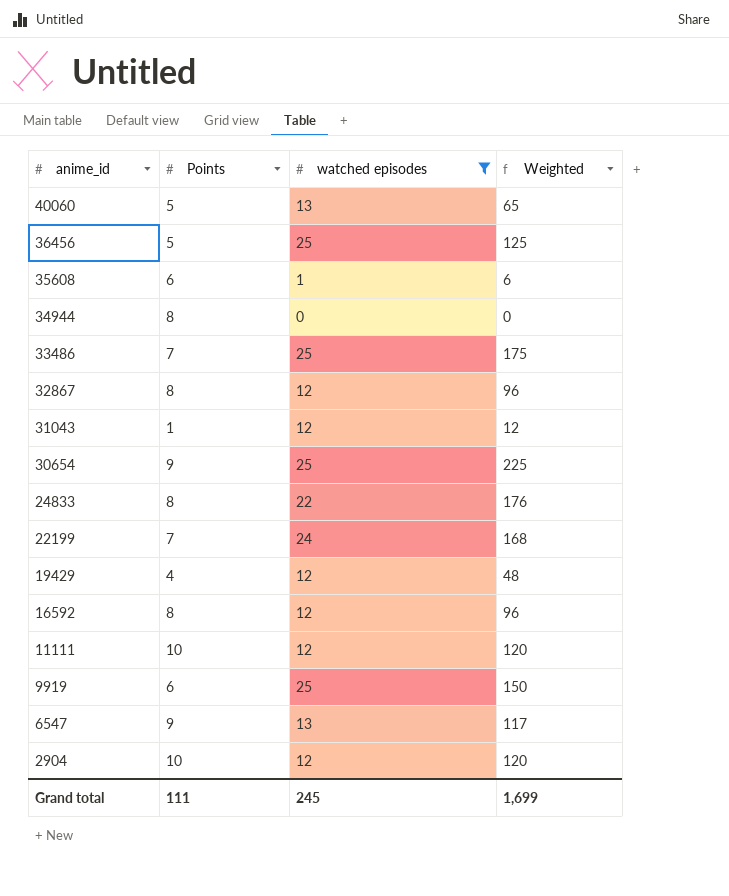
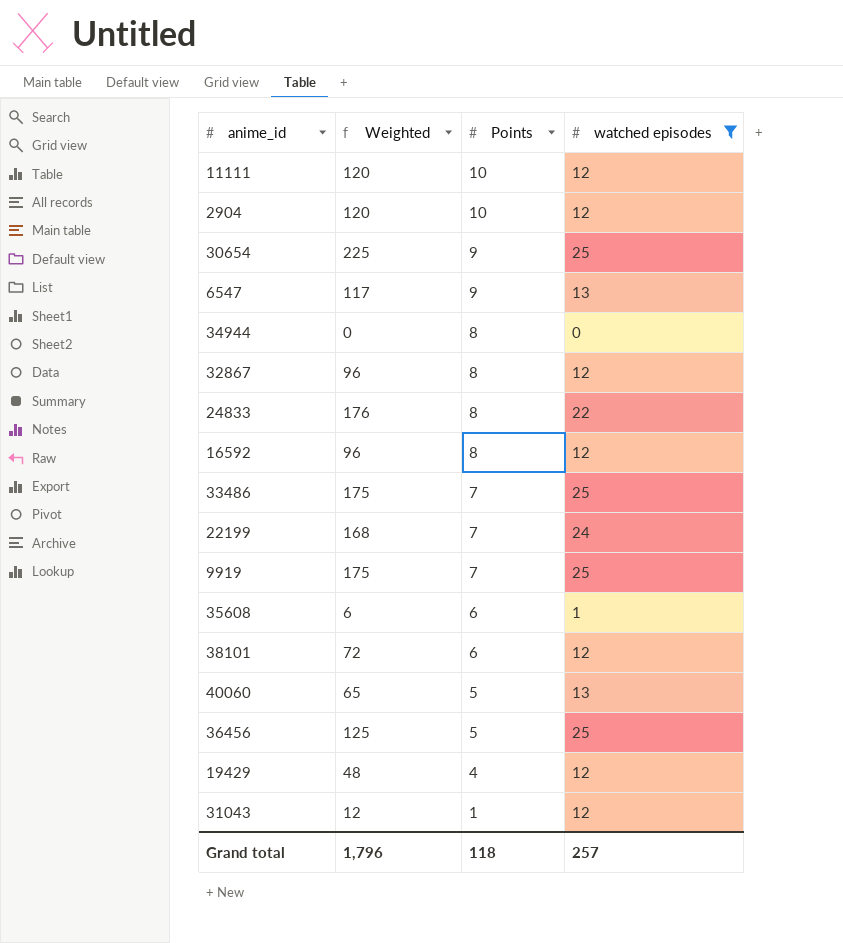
row order: anime_id descending -> Points descending
column Weighted | position: 4 -> 2
9919 | Weighted: 150 -> 175
9919 | Points: 6 -> 7
row 38101: none -> 72 | 6 | 12
Grand total | Weighted: 1,699 -> 1,796
Grand total | Points: 111 -> 118
Grand total | watched episodes: 245 -> 257

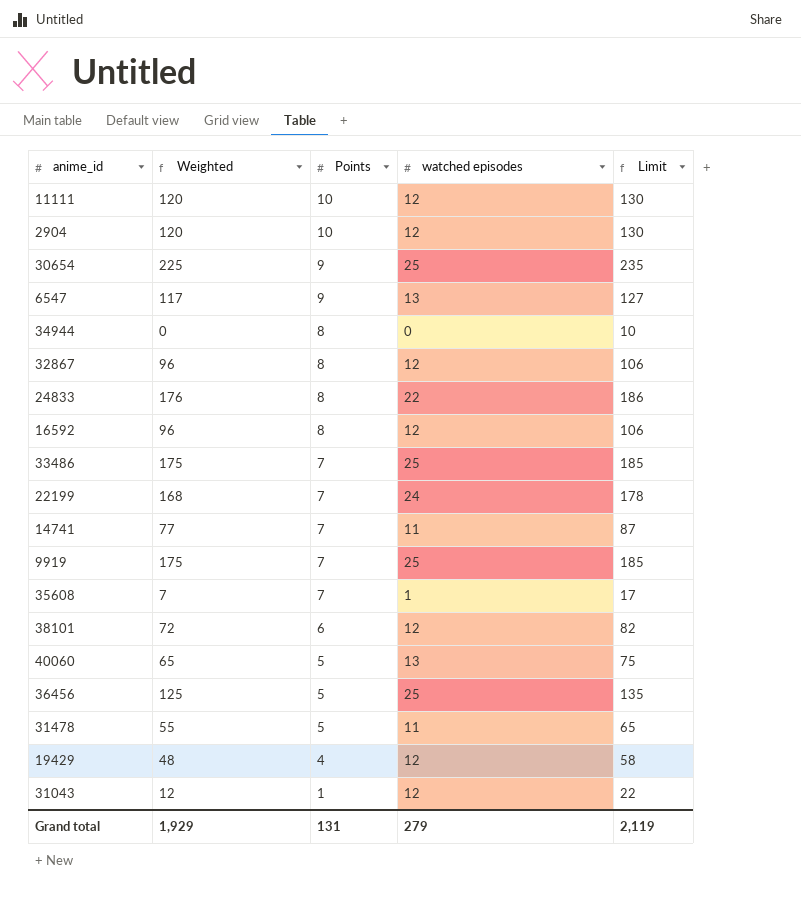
filter: watched episodes != 11 -> none
column Limit | formula: none -> [Weighted] + 10
35608 | Weighted: 6 -> 7
35608 | Points: 6 -> 7
Grand total | Weighted: 1,796 -> 1,929
Grand total | Points: 118 -> 131
Grand total | watched episodes: 257 -> 279

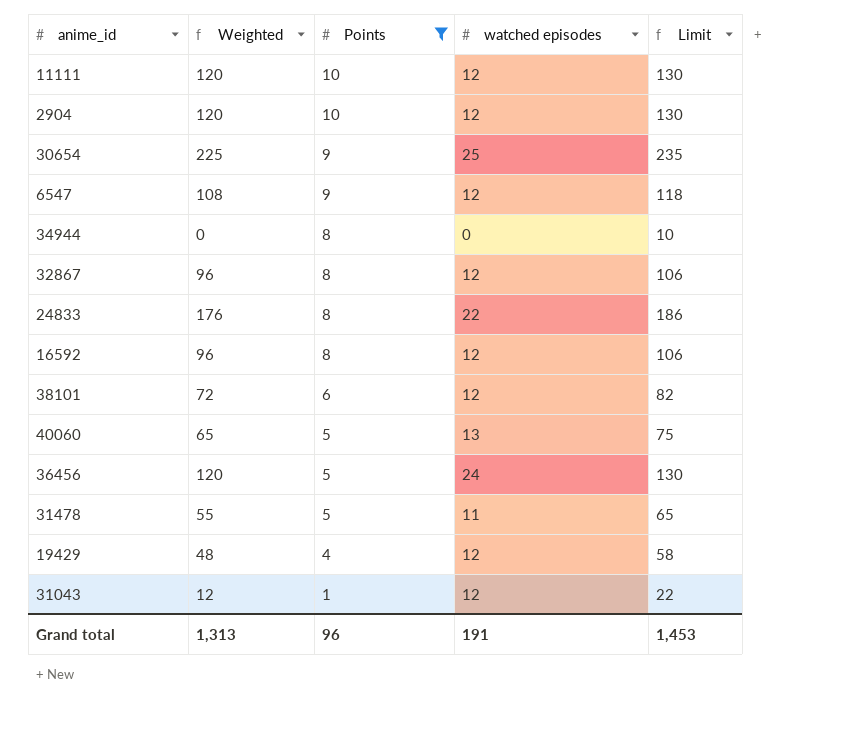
filter: none -> Points != 7
6547 | Weighted: 117 -> 108
6547 | watched episodes: 13 -> 12
6547 | Limit: 127 -> 118
36456 | Weighted: 125 -> 120
36456 | watched episodes: 25 -> 24
36456 | Limit: 135 -> 130
Grand total | Weighted: 1,929 -> 1,313
Grand total | Points: 131 -> 96
Grand total | watched episodes: 279 -> 191
Grand total | Limit: 2,119 -> 1,453

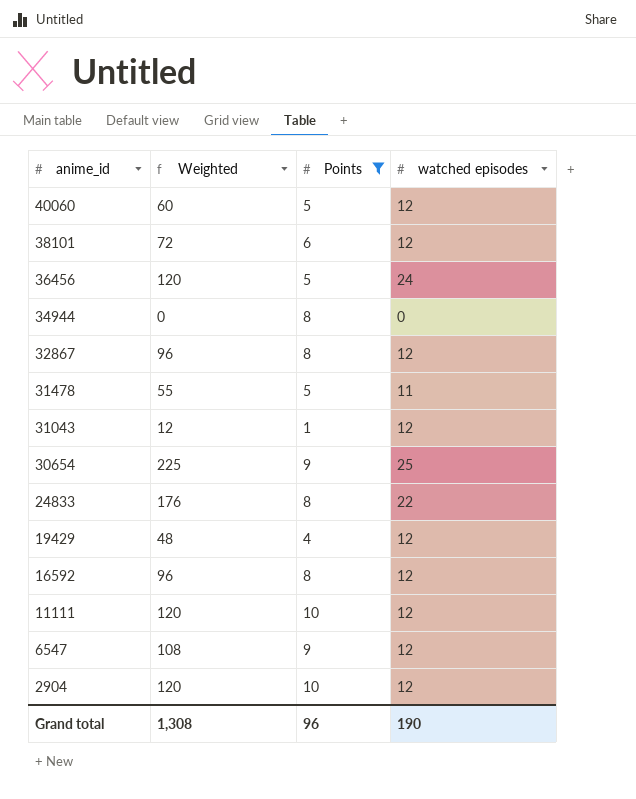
row order: Points descending -> anime_id descending
column Limit | formula: [Weighted] + 10 -> none
40060 | Weighted: 65 -> 60
40060 | watched episodes: 13 -> 12
Grand total | Weighted: 1,313 -> 1,308
Grand total | watched episodes: 191 -> 190

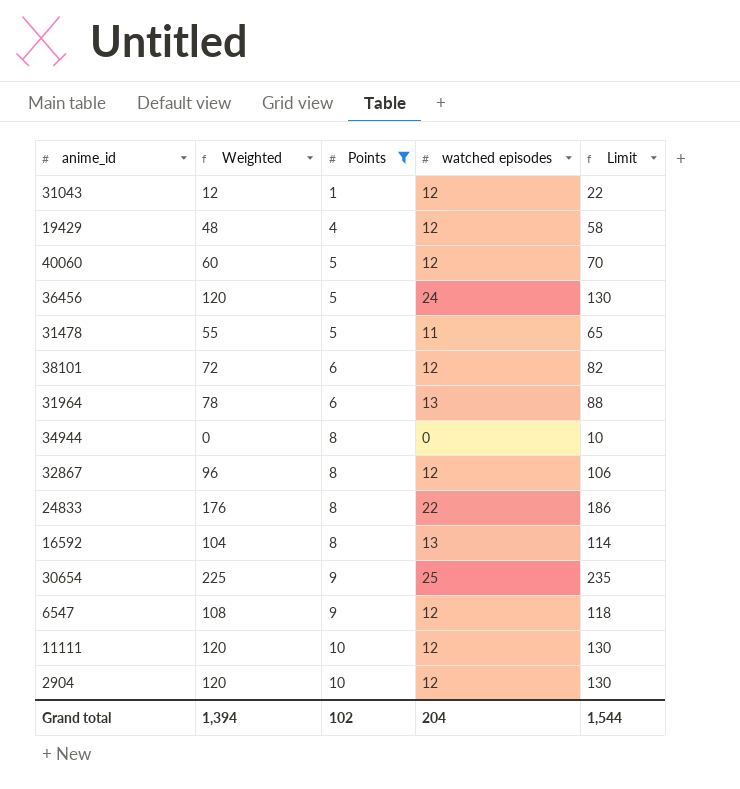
row order: anime_id descending -> Points ascending
column Limit | formula: none -> [Weighted] + 10
row 31964: none -> 78 | 6 | 13 | 88
16592 | Weighted: 96 -> 104
16592 | watched episodes: 12 -> 13
Grand total | Weighted: 1,308 -> 1,394
Grand total | Points: 96 -> 102
Grand total | watched episodes: 190 -> 204

